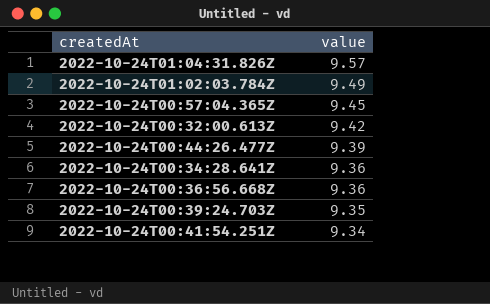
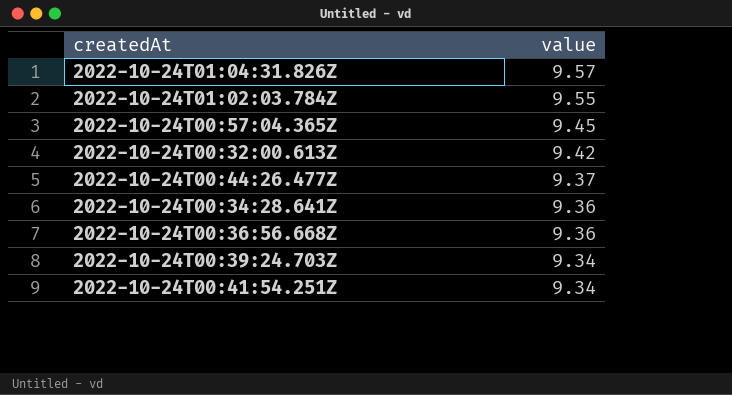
2022-10-24T01:02:03.784Z | value: 9.49 -> 9.55
2022-10-24T00:44:26.477Z | value: 9.39 -> 9.37
2022-10-24T00:39:24.703Z | value: 9.35 -> 9.34

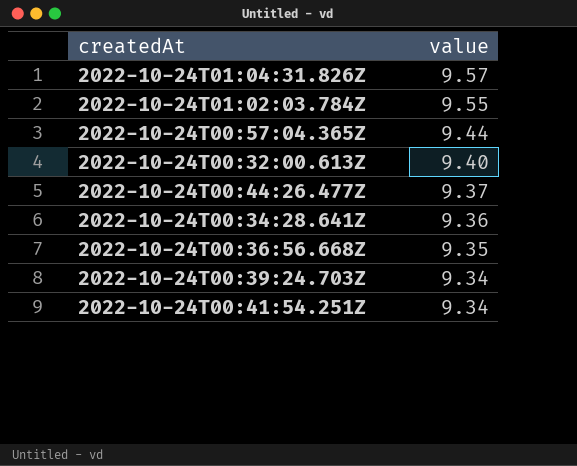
2022-10-24T00:57:04.365Z | value: 9.45 -> 9.44
2022-10-24T00:32:00.613Z | value: 9.42 -> 9.40
2022-10-24T00:36:56.668Z | value: 9.36 -> 9.35

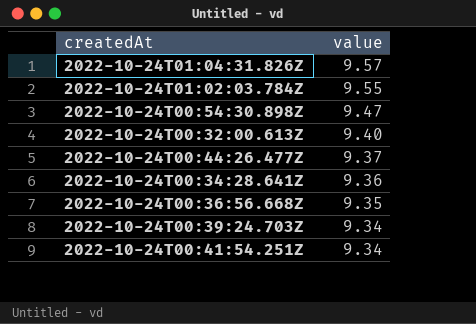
row 2022-10-24T00:57:04.365Z: 9.44 -> none
row 2022-10-24T00:54:30.898Z: none -> 9.47

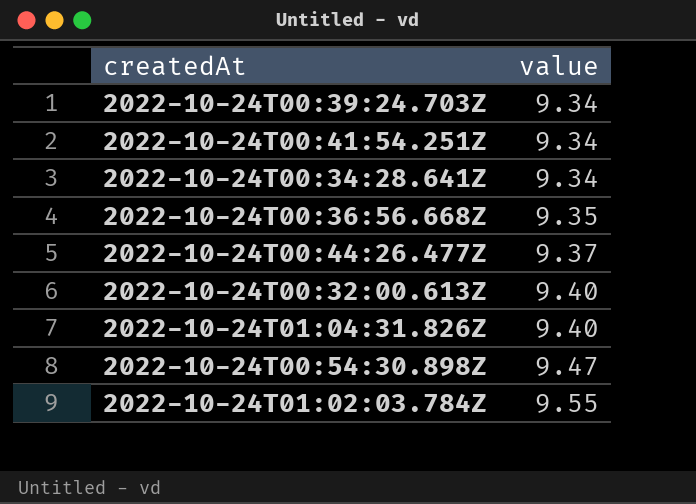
row order: value descending -> value ascending
2022-10-24T00:34:28.641Z | value: 9.36 -> 9.34
2022-10-24T01:04:31.826Z | value: 9.57 -> 9.40

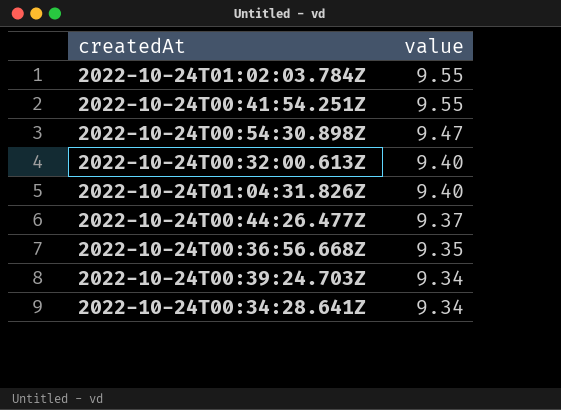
row order: value ascending -> value descending
2022-10-24T00:41:54.251Z | value: 9.34 -> 9.55

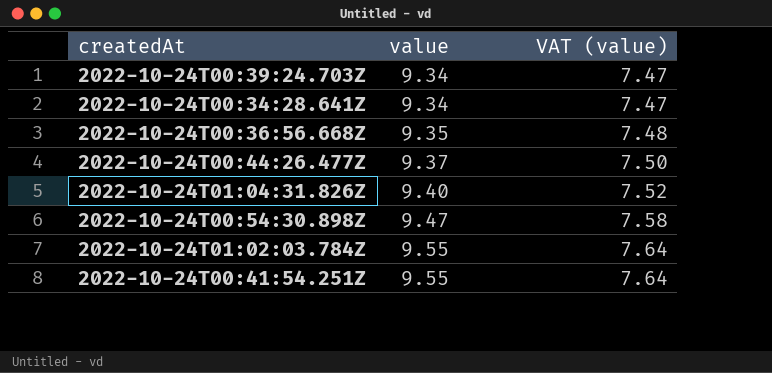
row order: value descending -> value ascending
column VAT (value) | formula: none -> [value] * 0.8
row 2022-10-24T00:32:00.613Z: 9.40 -> none

